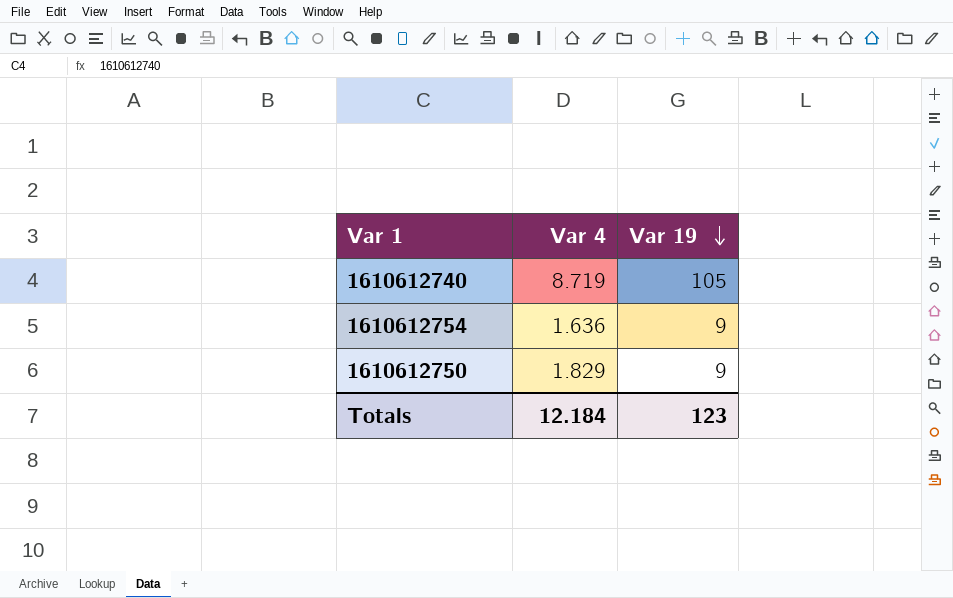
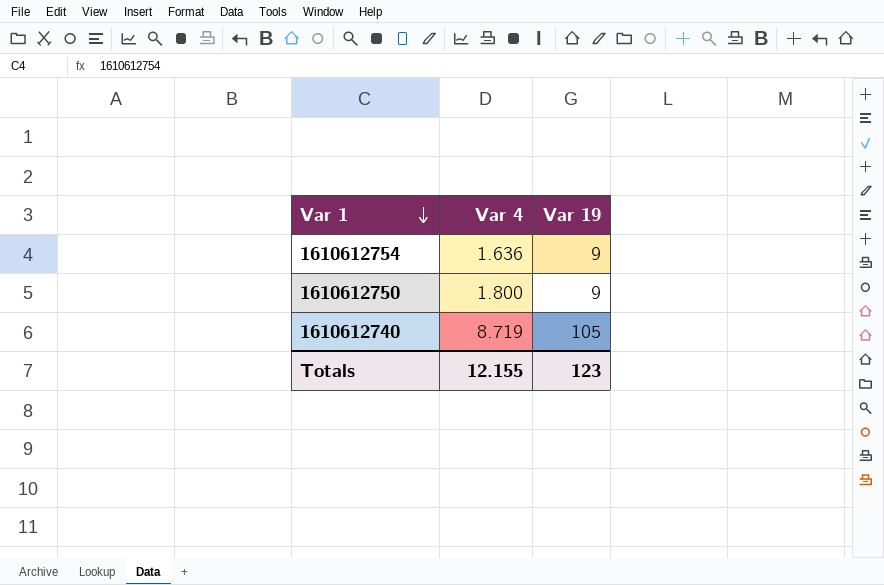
row order: Var 19 descending -> Var 1 descending
1610612750 | Var 4: 1.829 -> 1.800
Totals | Var 4: 12.184 -> 12.155

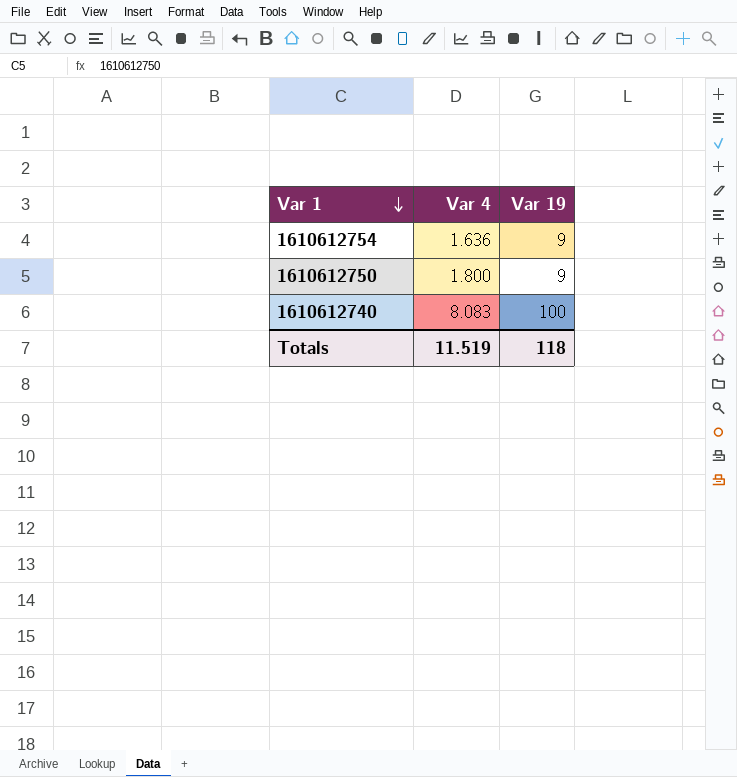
1610612740 | Var 4: 8.719 -> 8.083
1610612740 | Var 19: 105 -> 100
Totals | Var 4: 12.155 -> 11.519
Totals | Var 19: 123 -> 118

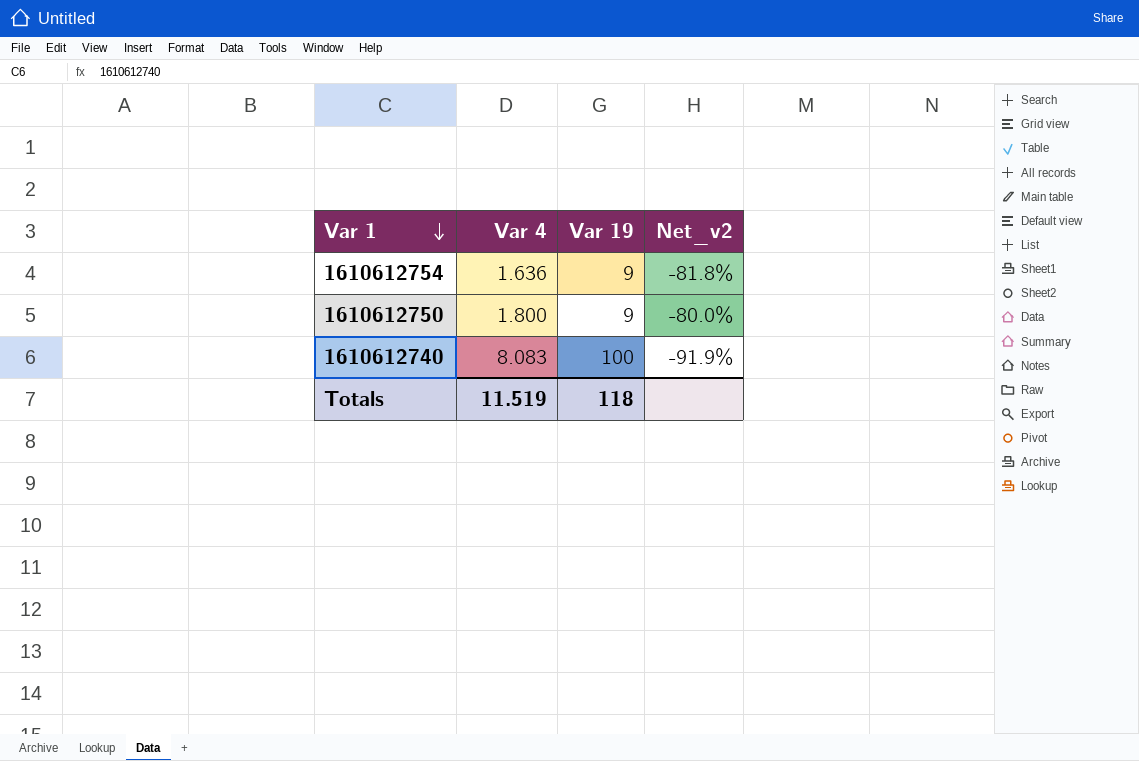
column Net_v2 | formula: none -> ([Var 4] - [Var 19]) / [Var 19]

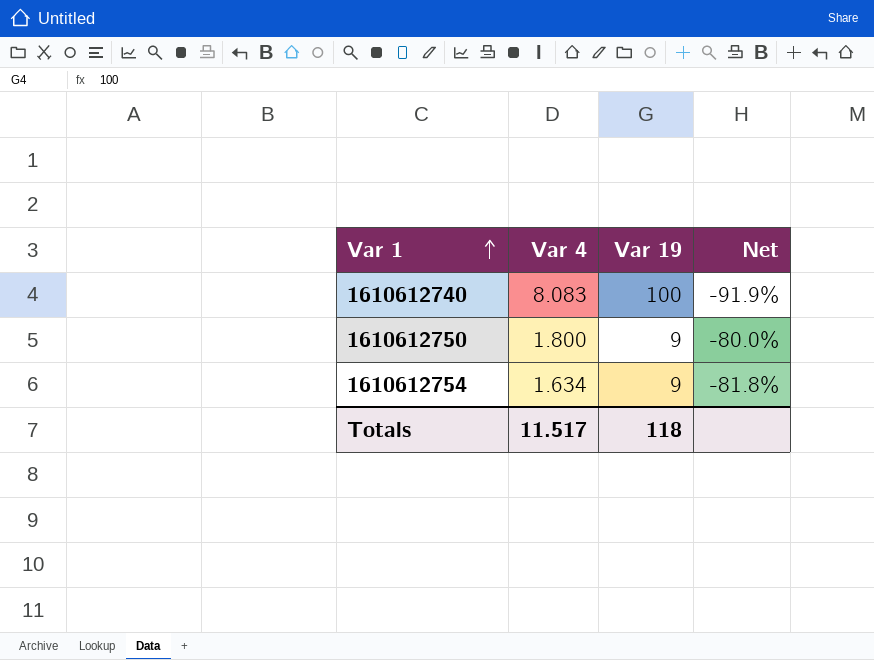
row order: Var 1 descending -> Var 1 ascending
column name: Net_v2 -> Net
1610612754 | Var 4: 1.636 -> 1.634
Totals | Var 4: 11.519 -> 11.517

